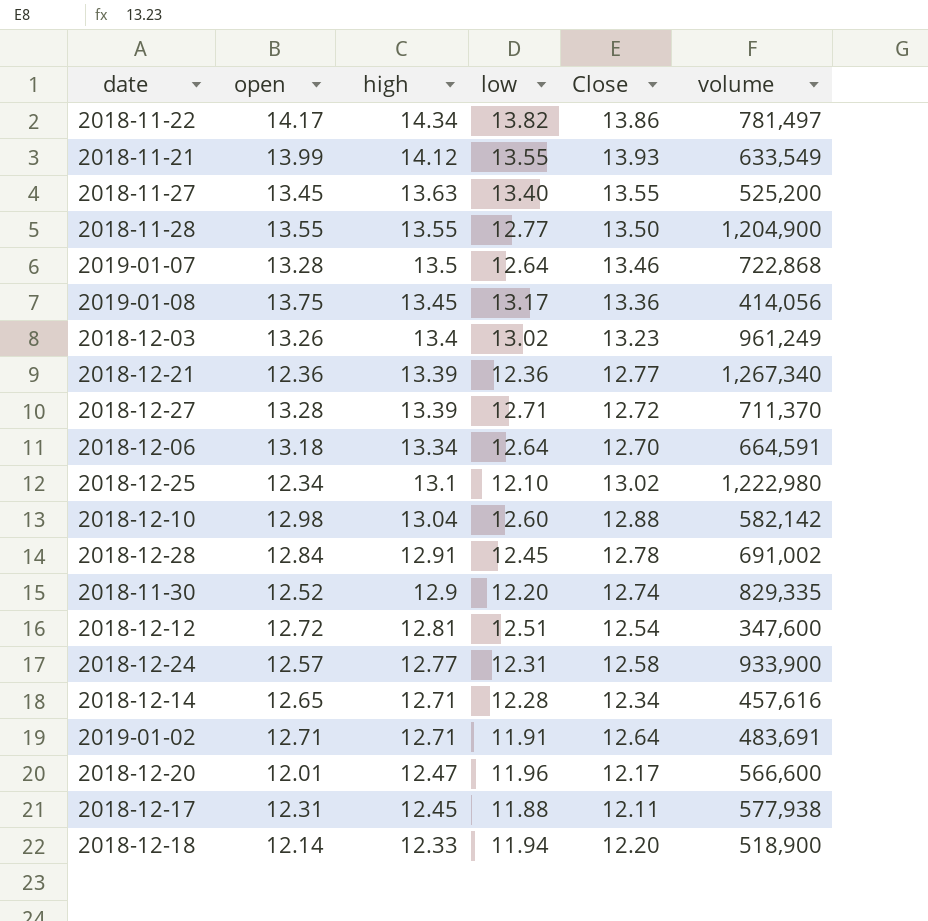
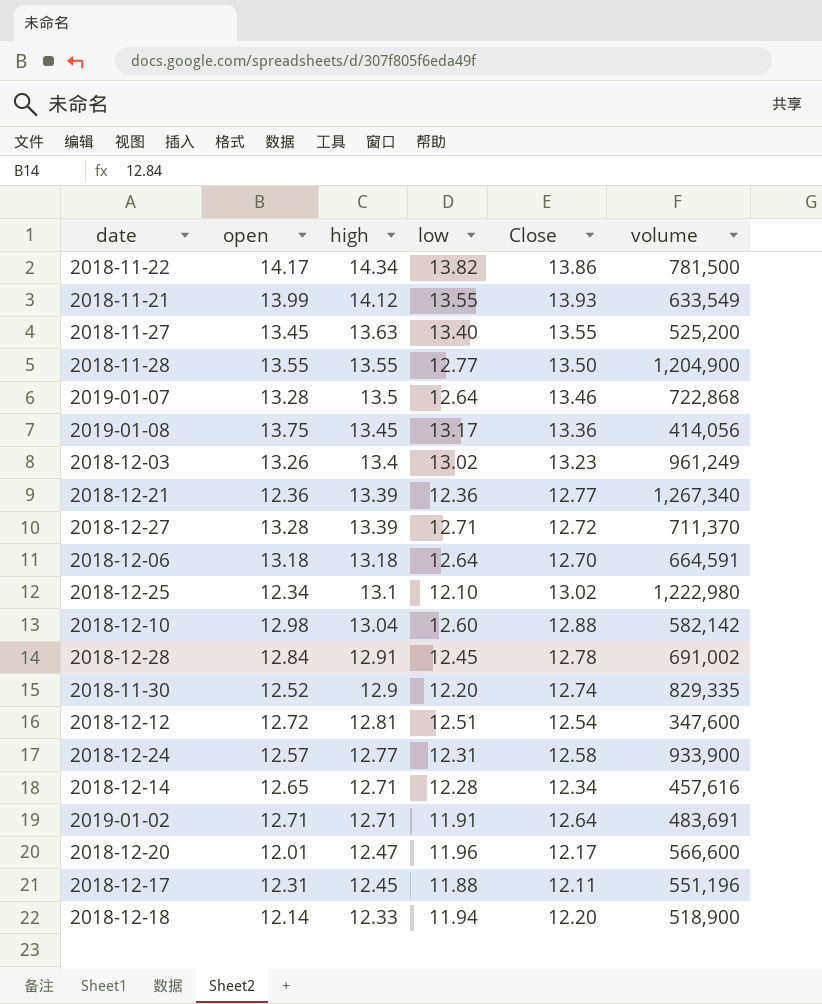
2018-11-22 | volume: 781,497 -> 781,500
2018-12-06 | high: 13.34 -> 13.18
2018-12-17 | volume: 577,938 -> 551,196

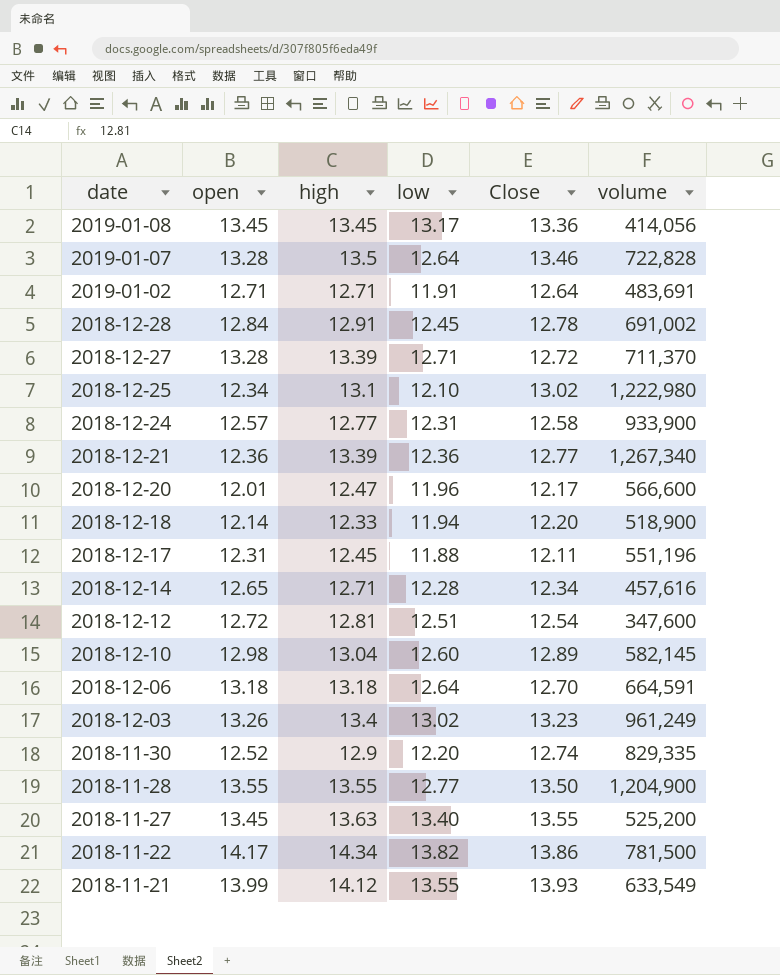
row order: high descending -> date descending
2019-01-08 | open: 13.75 -> 13.45
2019-01-07 | volume: 722,868 -> 722,828
2018-12-10 | Close: 12.88 -> 12.89
2018-12-10 | volume: 582,142 -> 582,145

